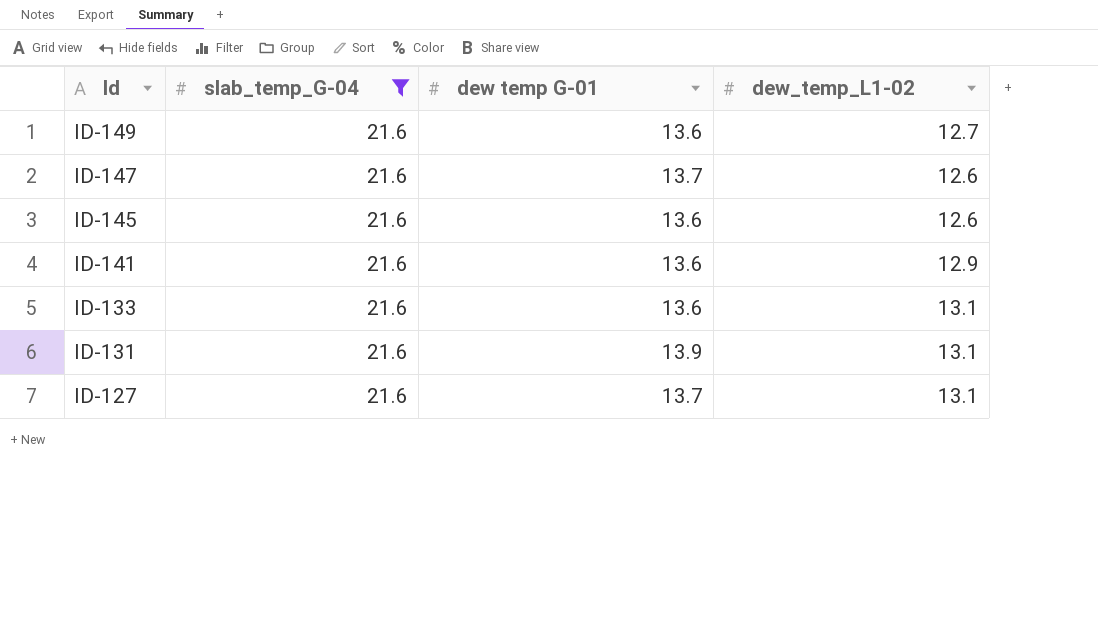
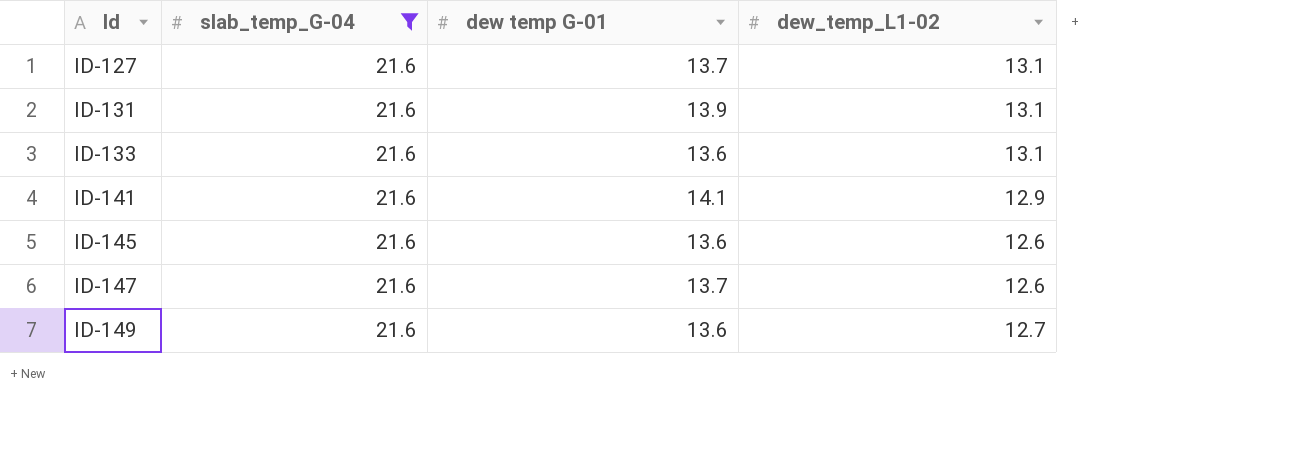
row order: Id descending -> Id ascending
ID-141 | dew temp G-01: 13.6 -> 14.1

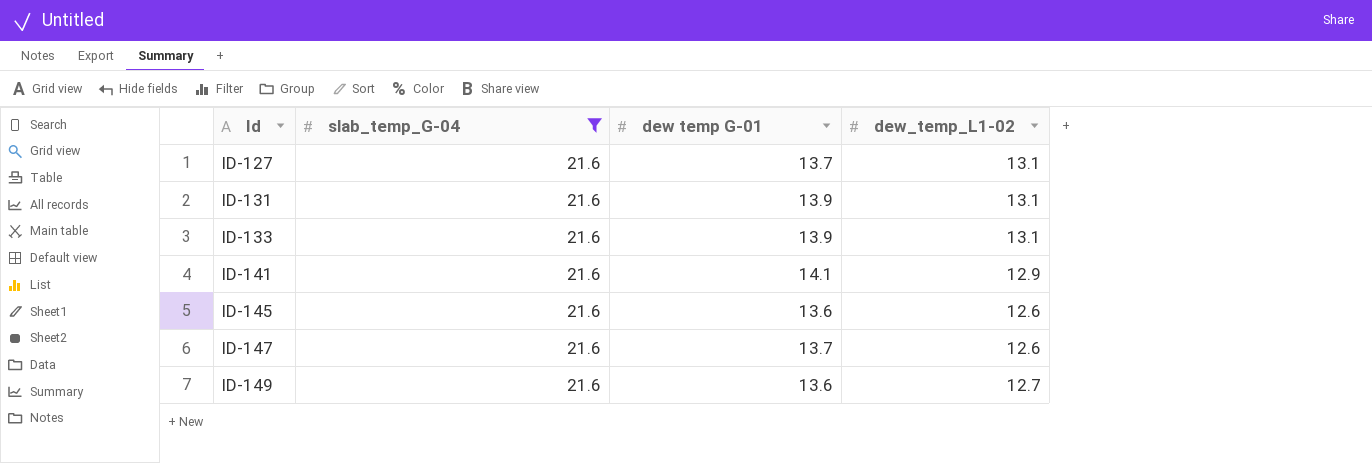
ID-133 | dew temp G-01: 13.6 -> 13.9

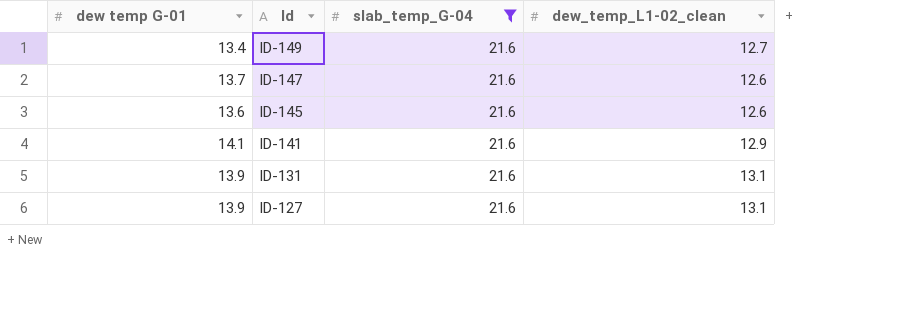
row order: Id ascending -> Id descending
column dew temp G-01 | position: 3 -> 1
column name: dew_temp_L1-02 -> dew_temp_L1-02_clean
row ID-133: 21.6 | 13.9 | 13.1 -> none
ID-149 | dew temp G-01: 13.6 -> 13.4
ID-127 | dew temp G-01: 13.7 -> 13.9

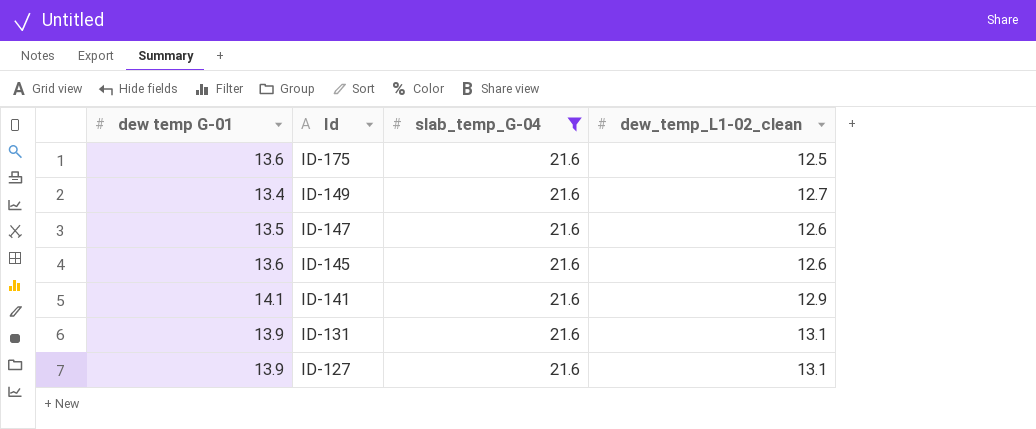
row ID-175: none -> 13.6 | 21.6 | 12.5
ID-147 | dew temp G-01: 13.7 -> 13.5

